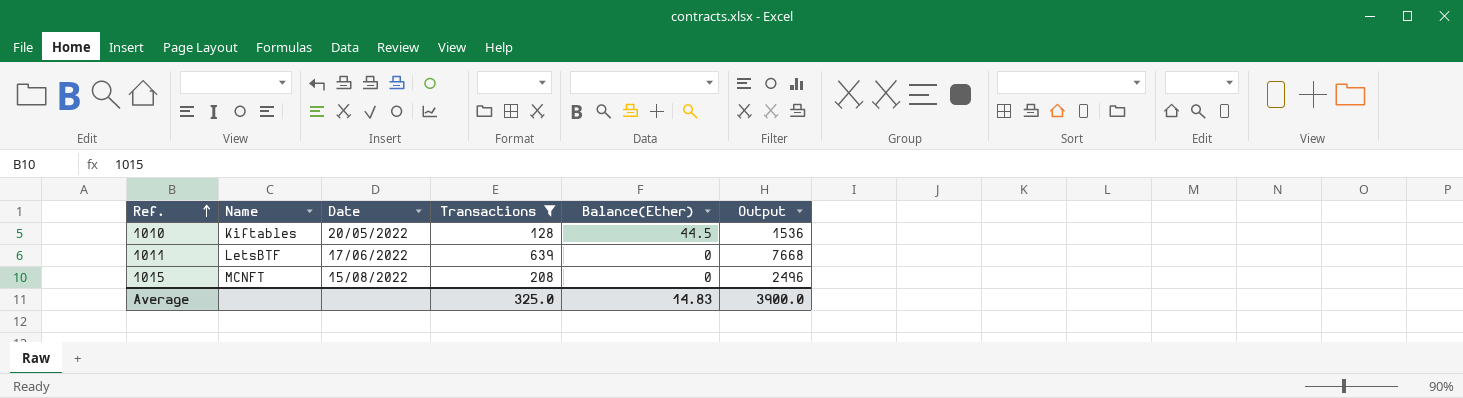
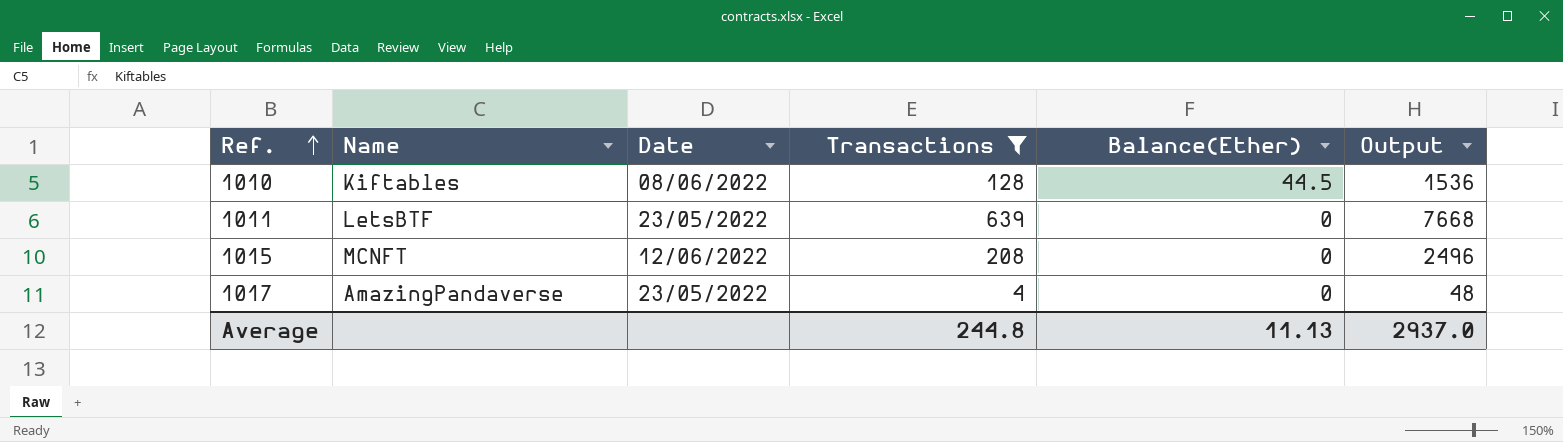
1010 | Date: 20/05/2022 -> 08/06/2022
1011 | Date: 17/06/2022 -> 23/05/2022
1015 | Date: 15/08/2022 -> 12/06/2022
row 1017: none -> AmazingPandaverse | 23/05/2022 | 4 | 0 | 48
Average | Transactions: 325.0 -> 244.8
Average | Balance(Ether): 14.83 -> 11.13
Average | Output: 3900.0 -> 2937.0

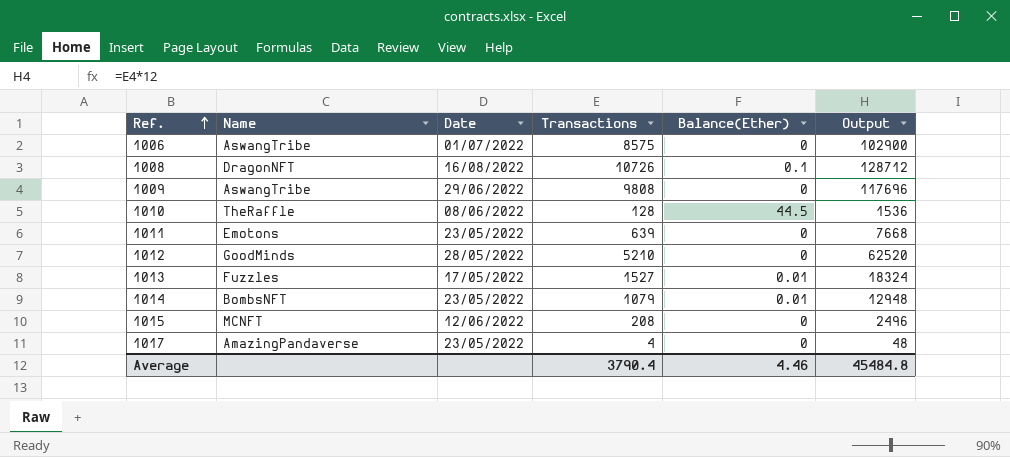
filter: Transactions <= 639 -> none
1010 | Name: Kiftables -> TheRaffle
1011 | Name: LetsBTF -> Emotons
Average | Transactions: 244.8 -> 3790.4
Average | Balance(Ether): 11.13 -> 4.46
Average | Output: 2937.0 -> 45484.8

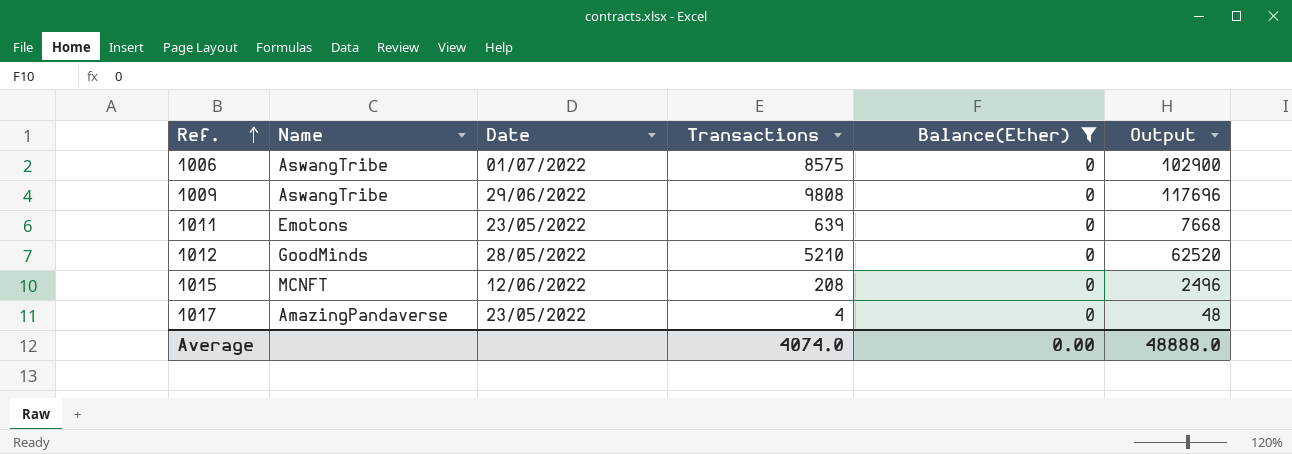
filter: none -> Balance(Ether) = 0
Average | Transactions: 3790.4 -> 4074.0
Average | Balance(Ether): 4.46 -> 0.00
Average | Output: 45484.8 -> 48888.0

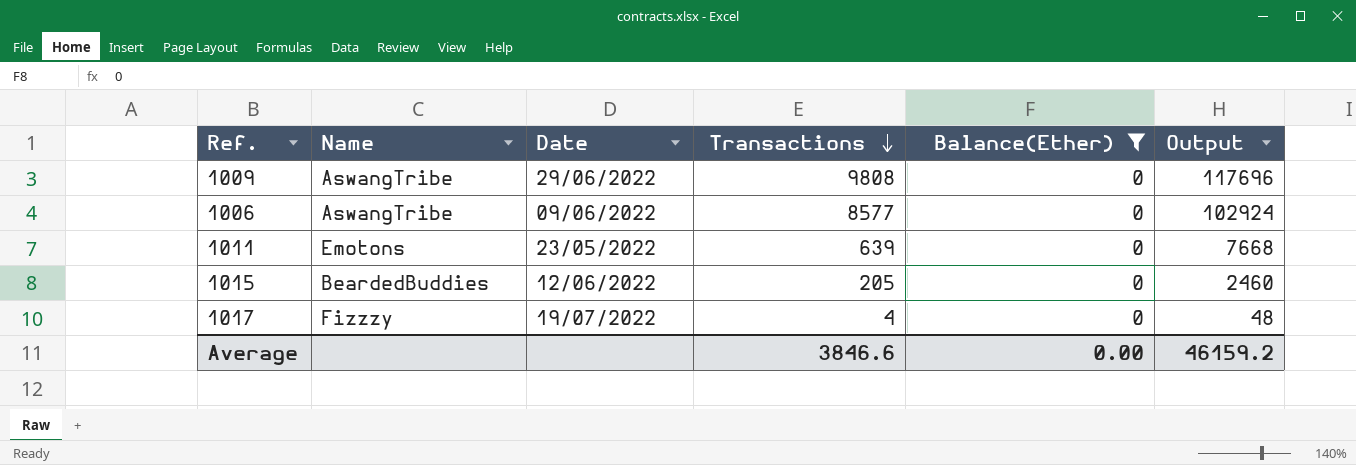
row order: Ref. ascending -> Transactions descending
row 1012: GoodMinds | 28/05/2022 | 5210 | 0 | 62520 -> none
1006 | Date: 01/07/2022 -> 09/06/2022
1006 | Transactions: 8575 -> 8577
1006 | Output: 102900 -> 102924
1015 | Name: MCNFT -> BeardedBuddies
1015 | Transactions: 208 -> 205
1015 | Output: 2496 -> 2460
1017 | Name: AmazingPandaverse -> Fizzzy
1017 | Date: 23/05/2022 -> 19/07/2022
Average | Transactions: 4074.0 -> 3846.6
Average | Output: 48888.0 -> 46159.2

